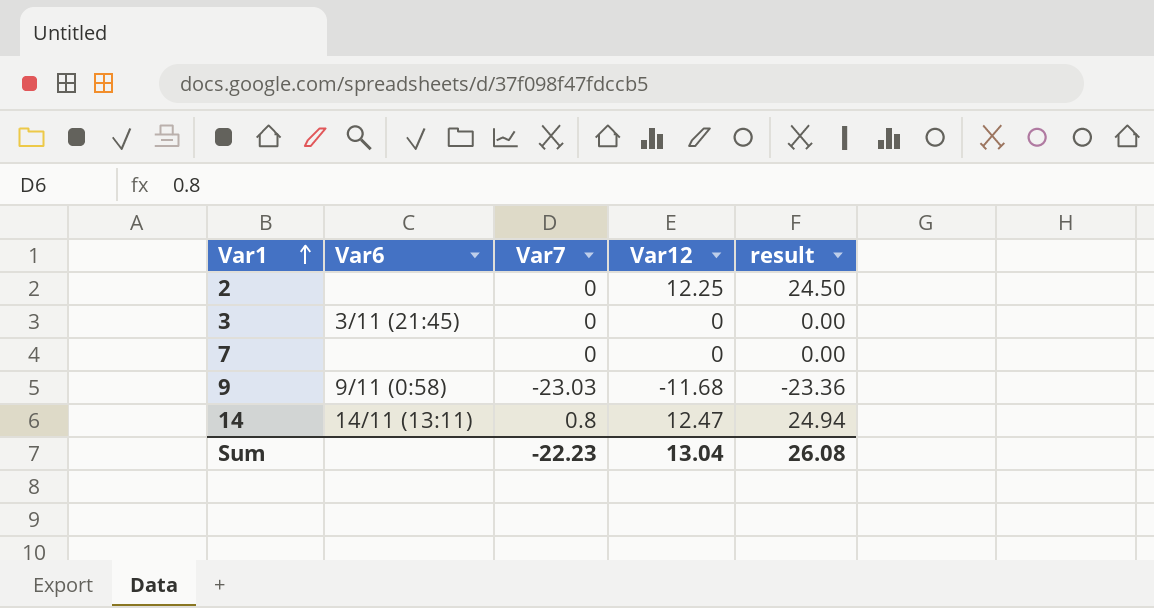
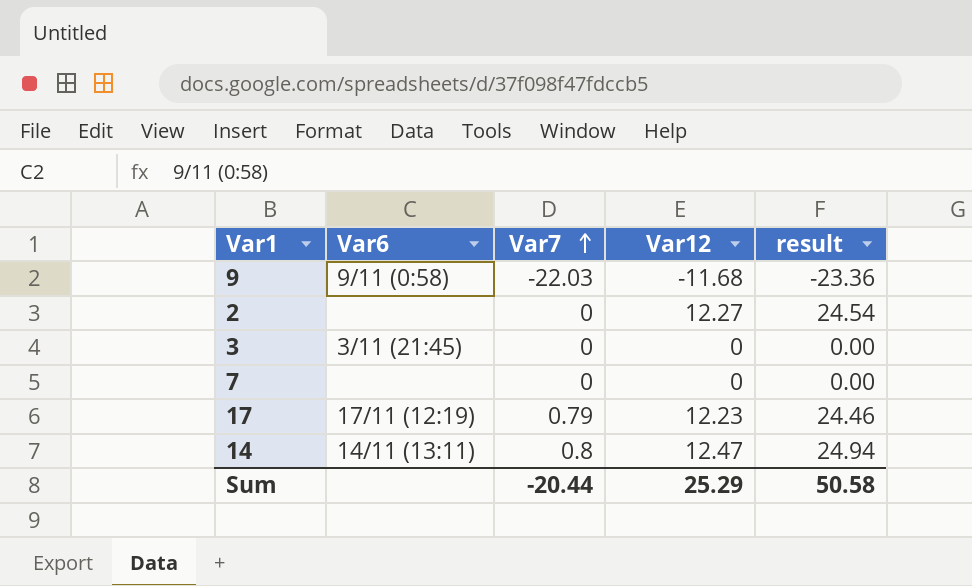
row order: Var1 ascending -> Var7 ascending
9 | Var7: -23.03 -> -22.03
2 | Var12: 12.25 -> 12.27
2 | result: 24.50 -> 24.54
row 17: none -> 17/11 (12:19) | 0.79 | 12.23 | 24.46
Sum | Var7: -22.23 -> -20.44
Sum | Var12: 13.04 -> 25.29
Sum | result: 26.08 -> 50.58

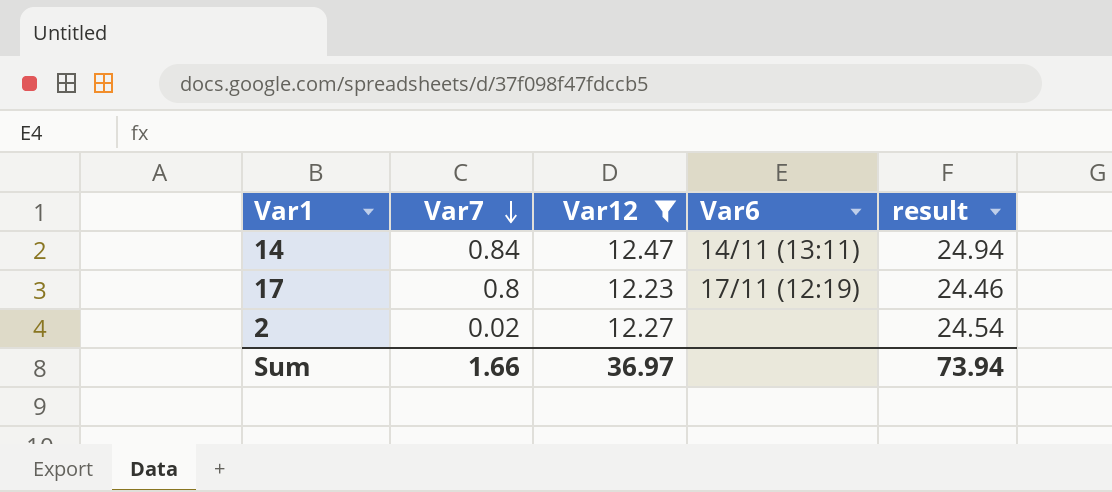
filter: none -> Var12 >= 12.23
row order: Var7 ascending -> Var7 descending
column Var6 | position: 2 -> 4
14 | Var7: 0.8 -> 0.84
17 | Var7: 0.79 -> 0.8
2 | Var7: 0 -> 0.02
Sum | Var7: -20.44 -> 1.66
Sum | Var12: 25.29 -> 36.97
Sum | result: 50.58 -> 73.94

